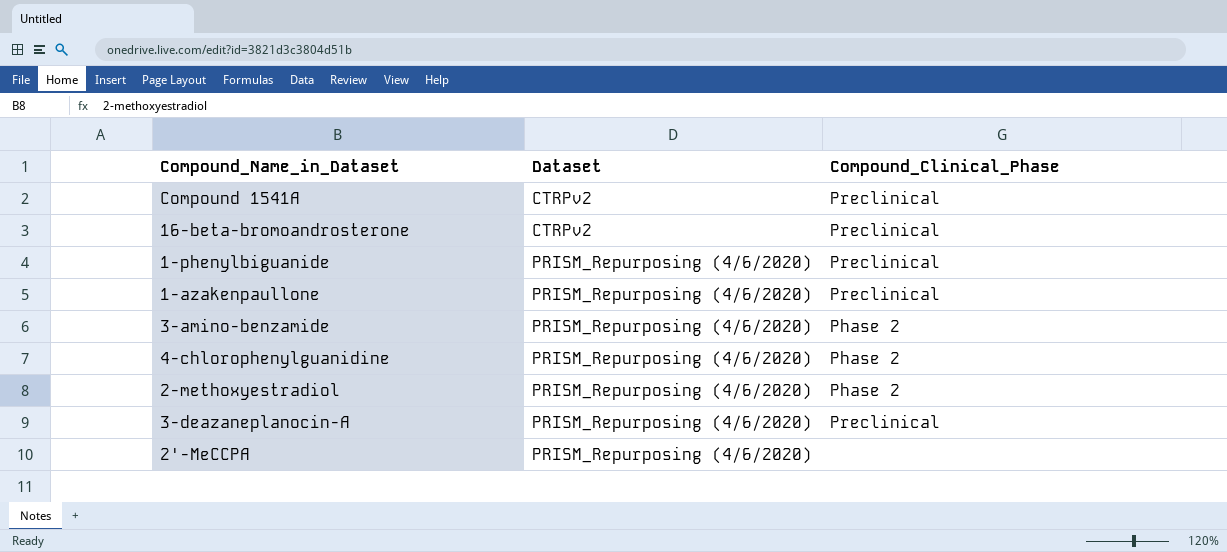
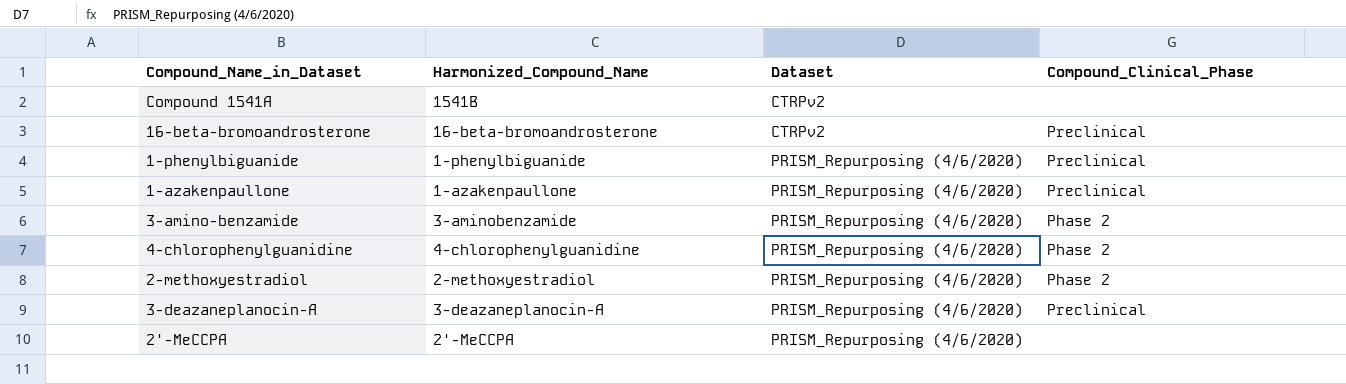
column Harmonized_Compound_Name | position: none -> 2
Compound 1541A | Compound_Clinical_Phase: Preclinical -> none

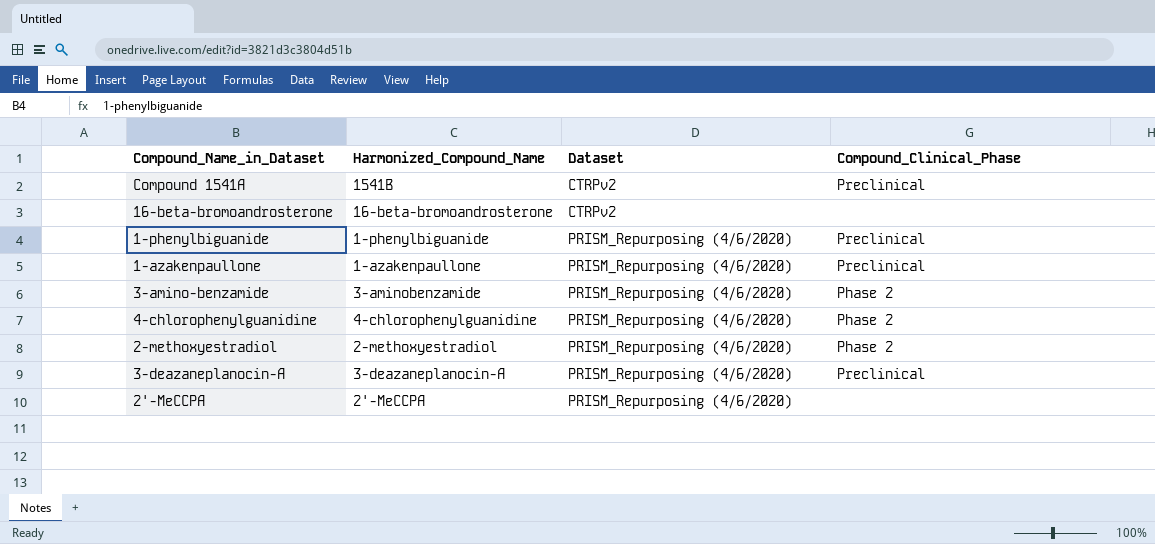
Compound 1541A | Compound_Clinical_Phase: none -> Preclinical
16-beta-bromoandrosterone | Compound_Clinical_Phase: Preclinical -> none

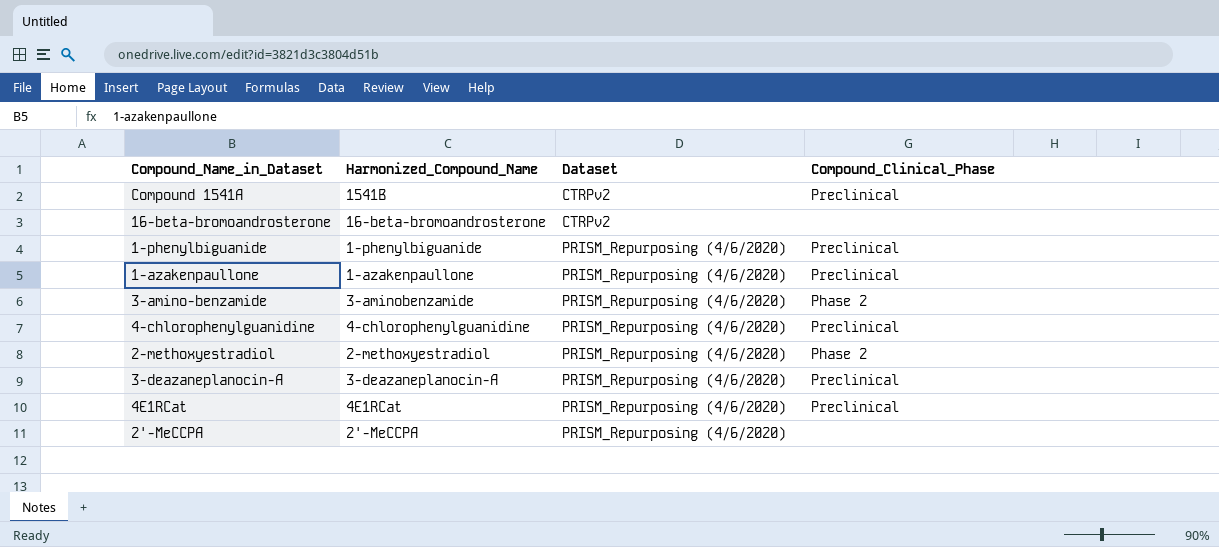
4-chlorophenylguanidine | Compound_Clinical_Phase: Phase 2 -> Preclinical
row 4E1RCat: none -> 4E1RCat | PRISM_Repurposing (4/6/2020) | Preclinical

